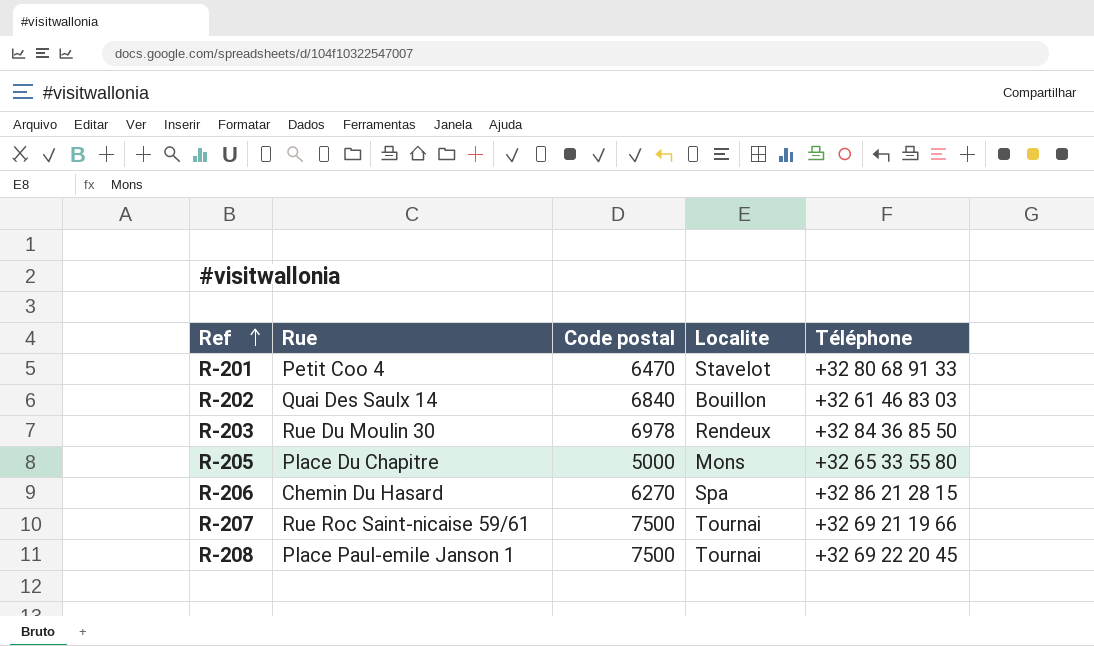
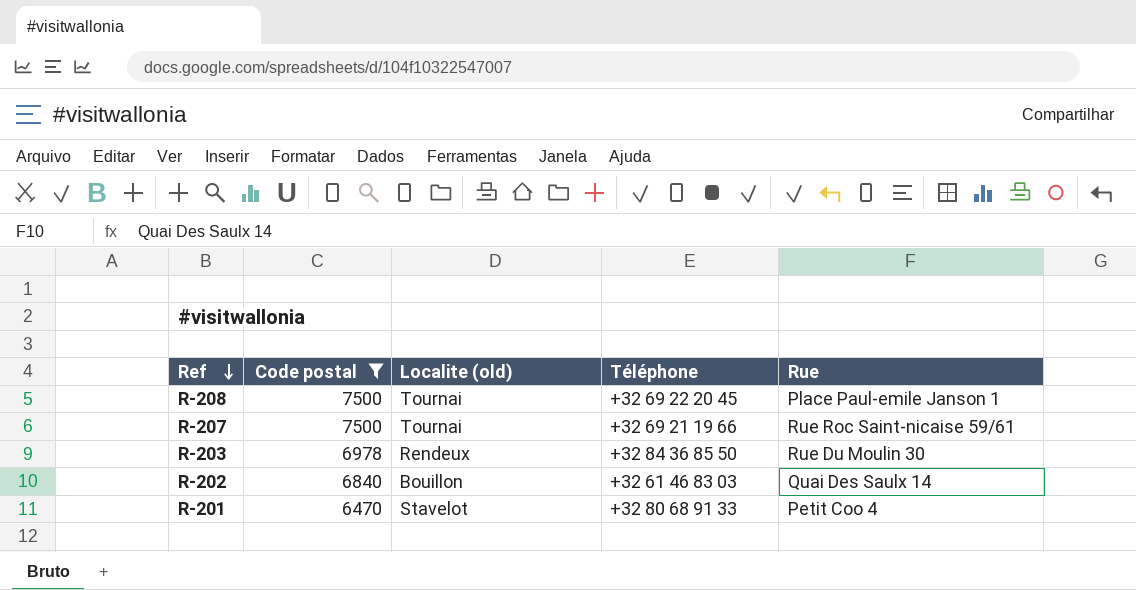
filter: none -> Code postal >= 6470
row order: Ref ascending -> Ref descending
column name: Localite -> Localite (old)
column Rue | position: 2 -> 5

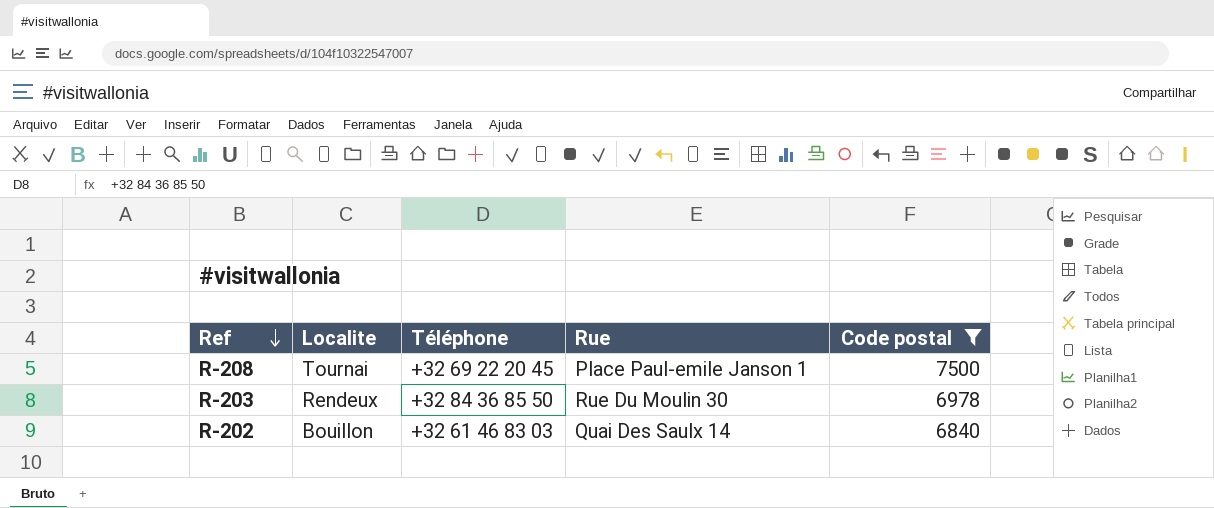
column name: Localite (old) -> Localite
column Code postal | position: 2 -> 5
row R-207: 7500 | Tournai | +32 69 21 19 66 | Rue Roc Saint-nicaise 59/61 -> none
row R-201: 6470 | Stavelot | +32 80 68 91 33 | Petit Coo 4 -> none

